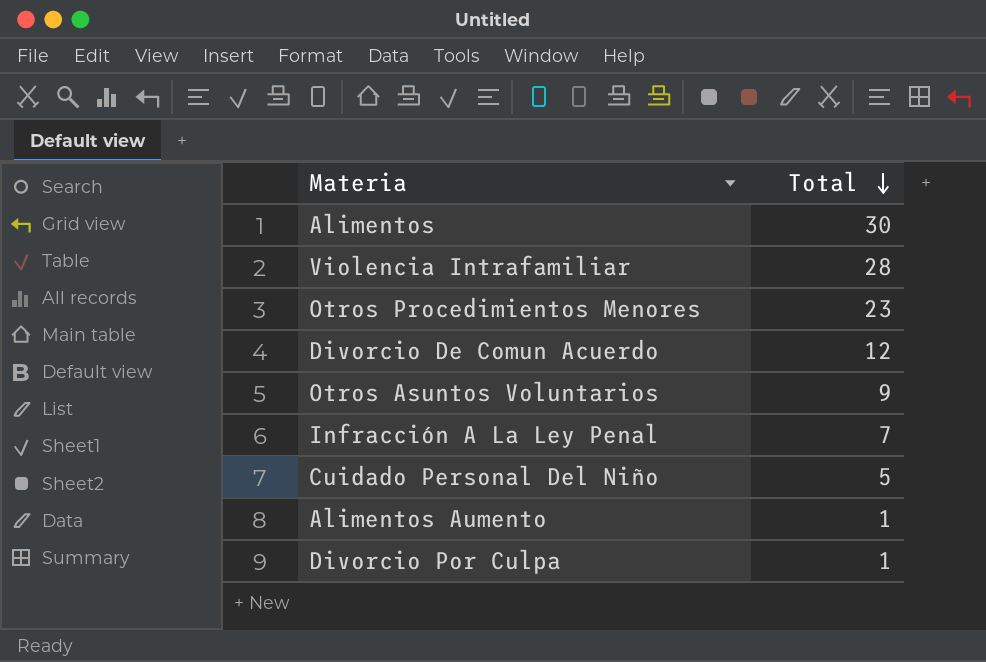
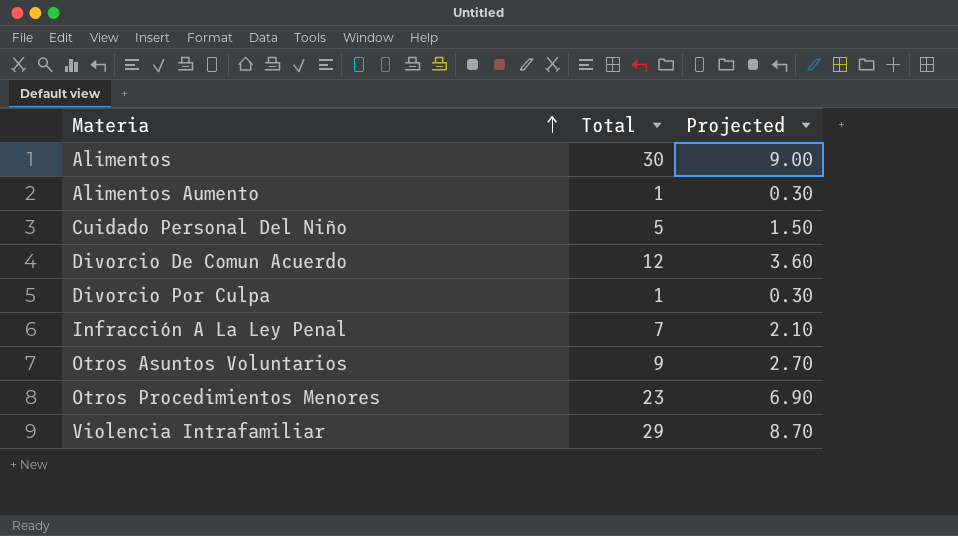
row order: Total descending -> Materia ascending
column Projected | formula: none -> [Total] * 0.3
Violencia Intrafamiliar | Total: 28 -> 29

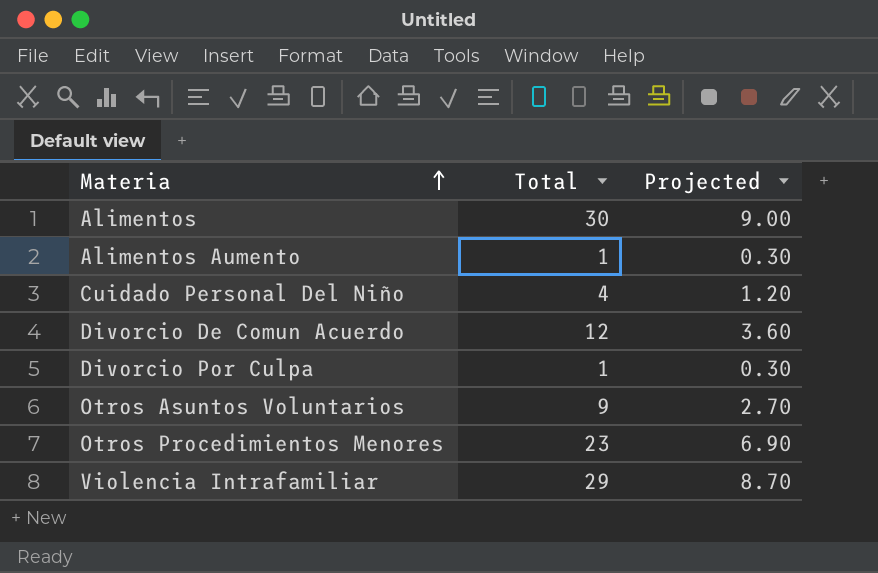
row Infracción A La Ley Penal: 7 | 2.10 -> none
Cuidado Personal Del Niño | Total: 5 -> 4
Cuidado Personal Del Niño | Projected: 1.50 -> 1.20

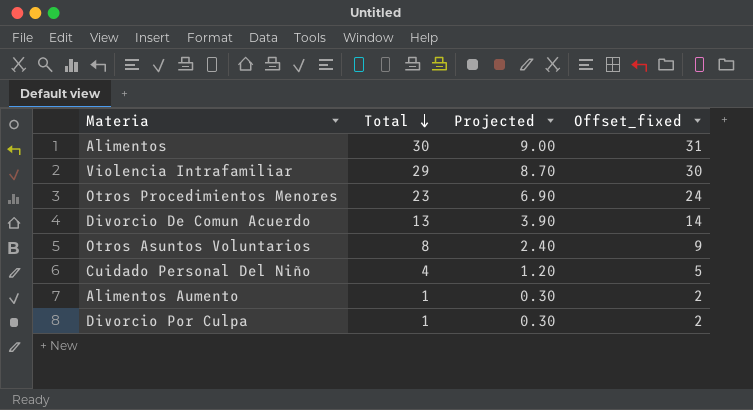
row order: Materia ascending -> Total descending
column Offset_fixed | formula: none -> [Total] + 1
Divorcio De Comun Acuerdo | Total: 12 -> 13
Divorcio De Comun Acuerdo | Projected: 3.60 -> 3.90
Otros Asuntos Voluntarios | Total: 9 -> 8
Otros Asuntos Voluntarios | Projected: 2.70 -> 2.40

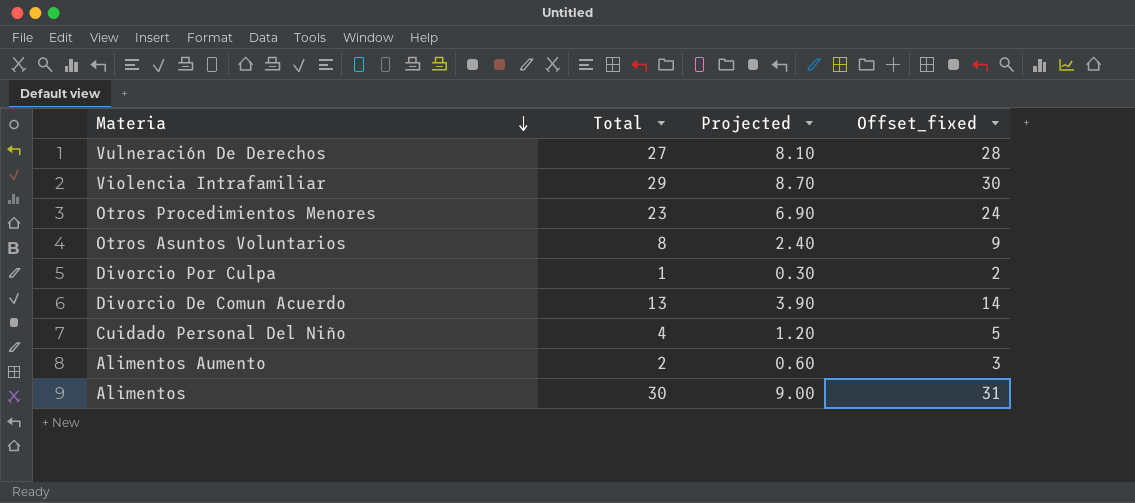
row order: Total descending -> Materia descending
row Vulneración De Derechos: none -> 27 | 8.10 | 28
Alimentos Aumento | Total: 1 -> 2
Alimentos Aumento | Projected: 0.30 -> 0.60
Alimentos Aumento | Offset_fixed: 2 -> 3

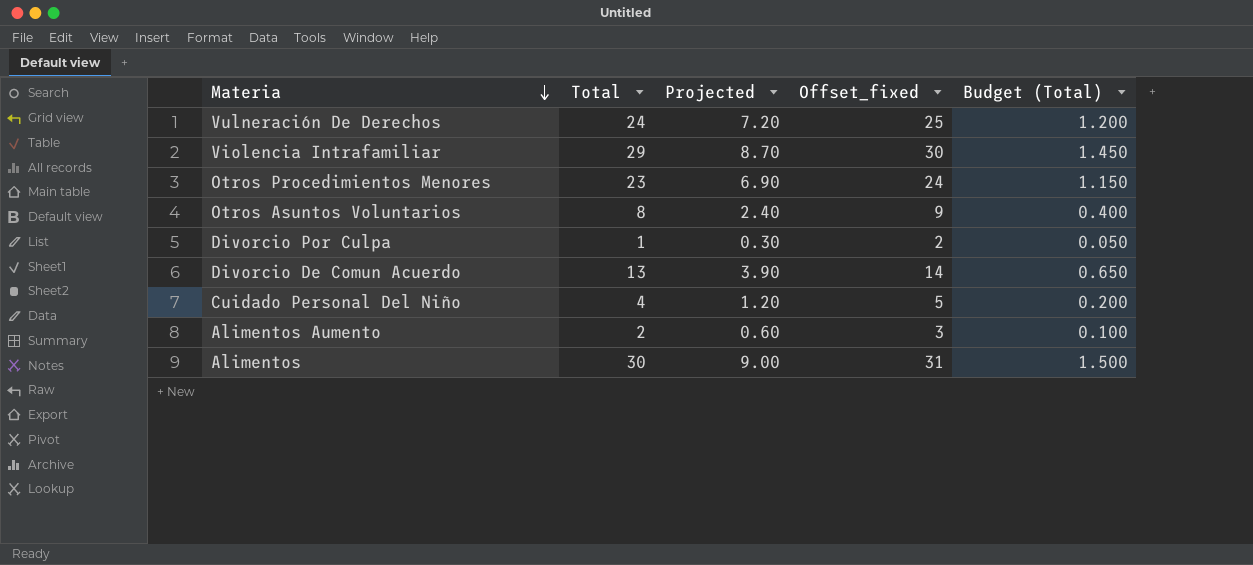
column Budget (Total) | formula: none -> [Total] * 0.05
Vulneración De Derechos | Total: 27 -> 24
Vulneración De Derechos | Projected: 8.10 -> 7.20
Vulneración De Derechos | Offset_fixed: 28 -> 25

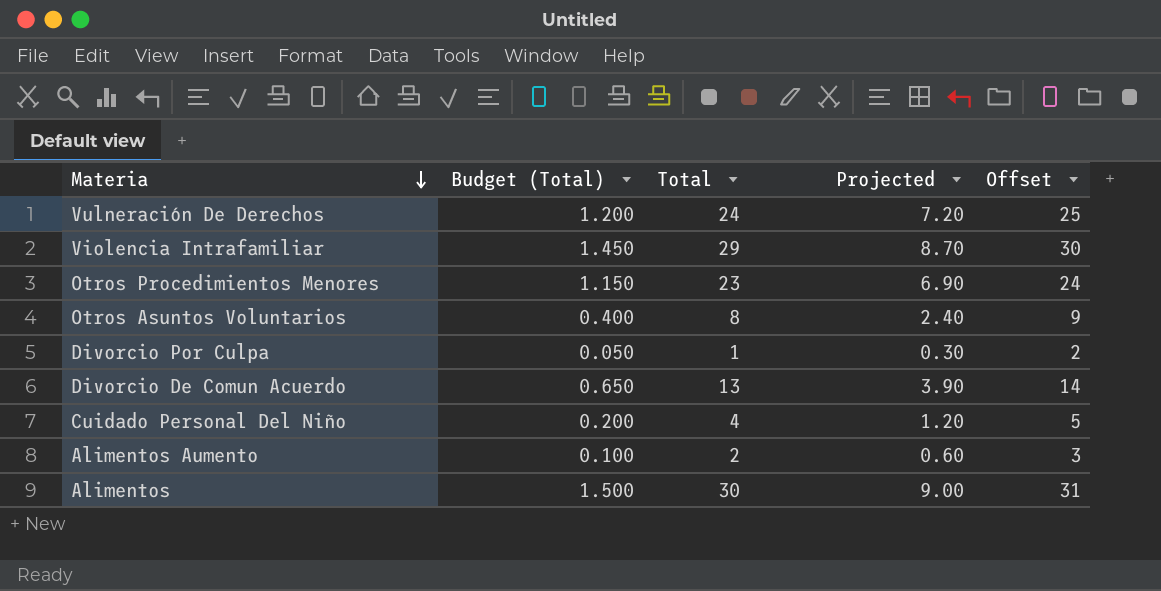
column Budget (Total) | position: 5 -> 2
column name: Offset_fixed -> Offset

